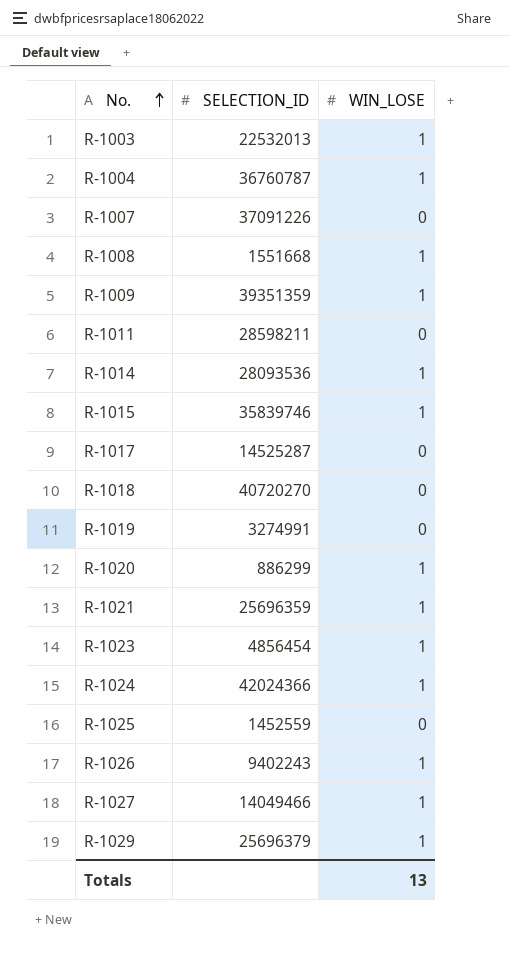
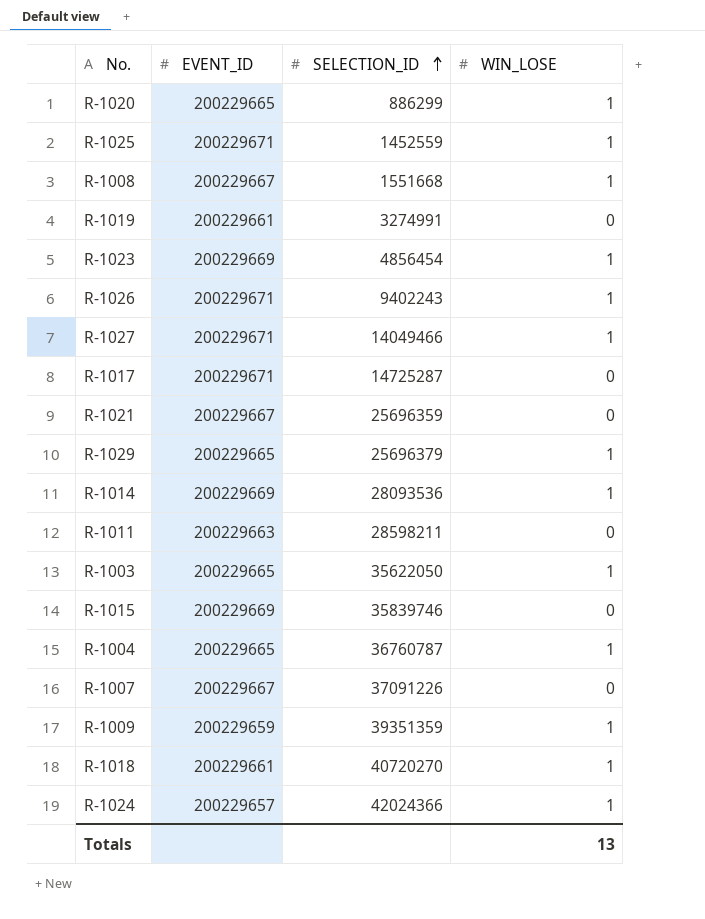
row order: No. ascending -> SELECTION_ID ascending
column EVENT_ID | position: none -> 2
R-1025 | WIN_LOSE: 0 -> 1
R-1017 | SELECTION_ID: 14525287 -> 14725287
R-1021 | WIN_LOSE: 1 -> 0
R-1003 | SELECTION_ID: 22532013 -> 35622050
R-1015 | WIN_LOSE: 1 -> 0
R-1018 | WIN_LOSE: 0 -> 1

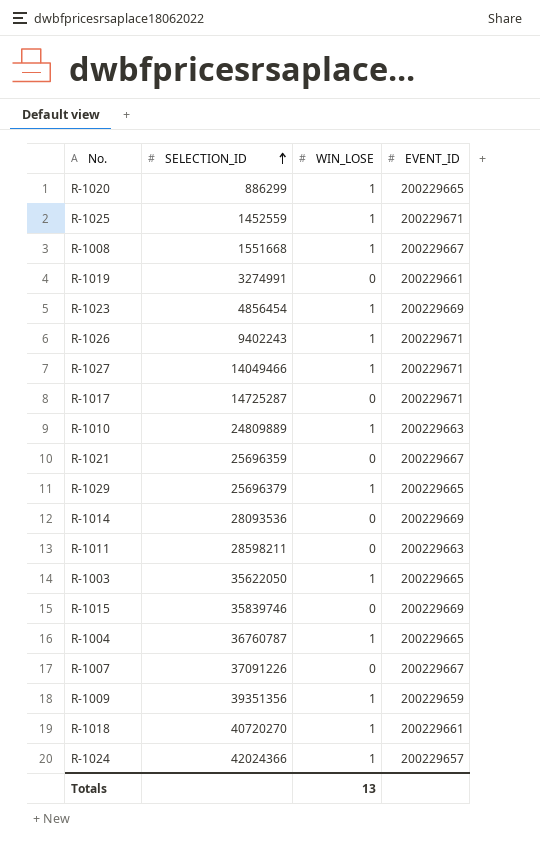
column EVENT_ID | position: 2 -> 4
row R-1010: none -> 24809889 | 1 | 200229663
R-1014 | WIN_LOSE: 1 -> 0
R-1009 | SELECTION_ID: 39351359 -> 39351356

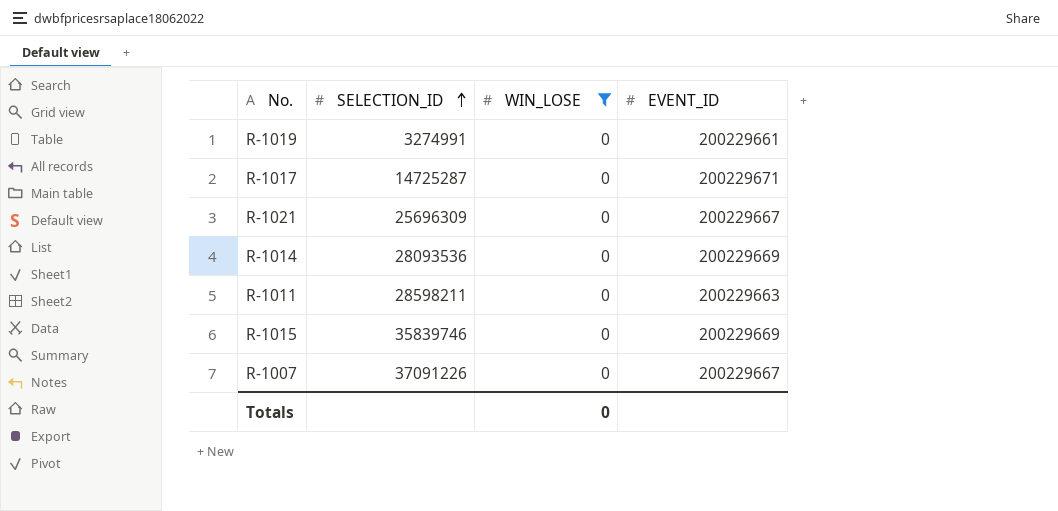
filter: none -> WIN_LOSE = 0
R-1021 | SELECTION_ID: 25696359 -> 25696309
Totals | WIN_LOSE: 13 -> 0

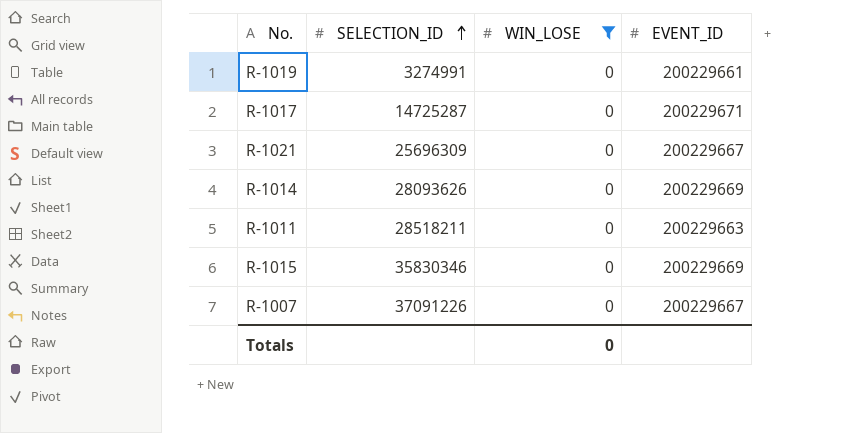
R-1014 | SELECTION_ID: 28093536 -> 28093626
R-1011 | SELECTION_ID: 28598211 -> 28518211
R-1015 | SELECTION_ID: 35839746 -> 35830346

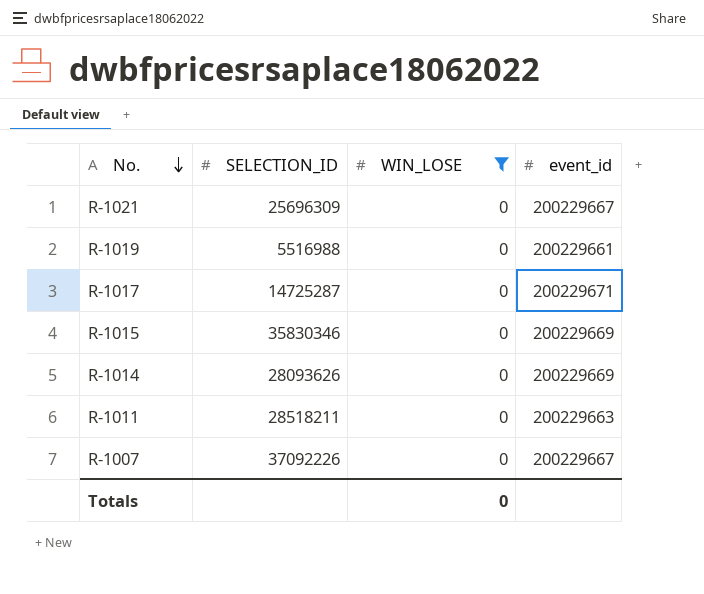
row order: SELECTION_ID ascending -> No. descending
column name: EVENT_ID -> event_id
R-1019 | SELECTION_ID: 3274991 -> 5516988
R-1007 | SELECTION_ID: 37091226 -> 37092226

